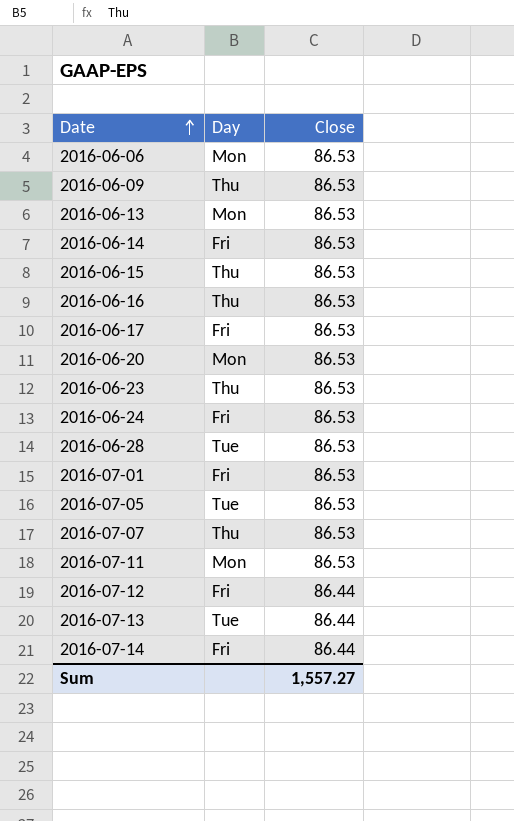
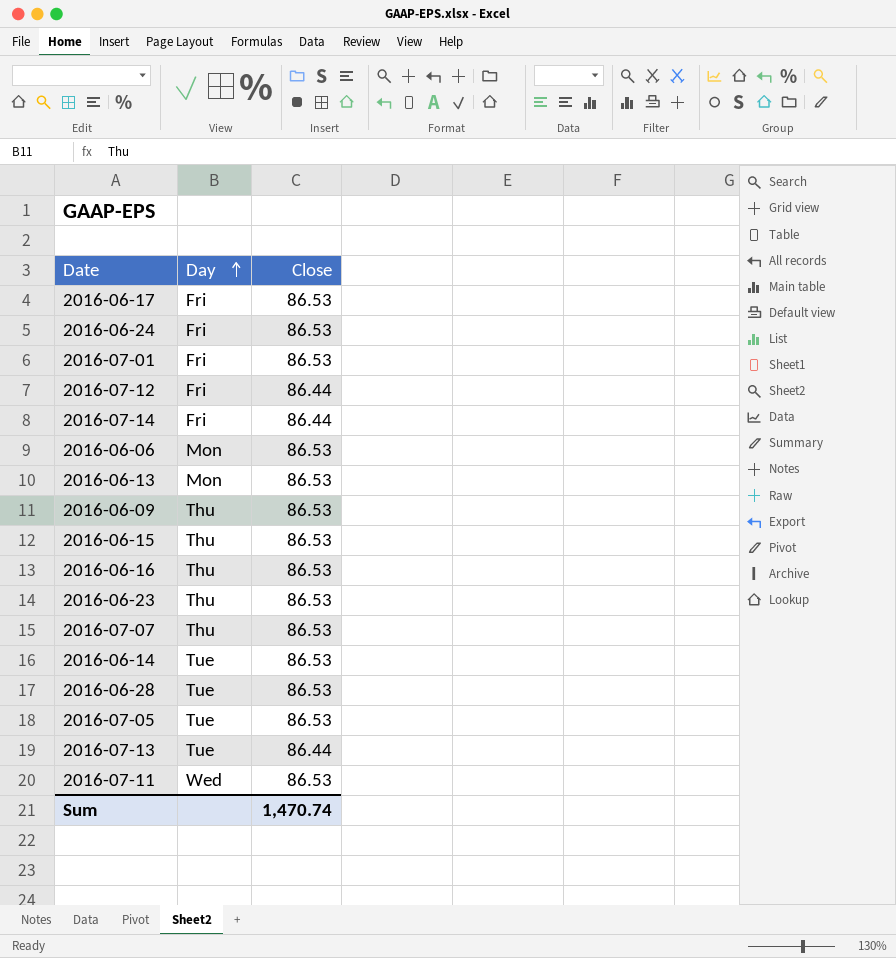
row order: Date ascending -> Day ascending
row 2016-06-20: Mon | 86.53 -> none
2016-06-14 | Day: Fri -> Tue
2016-07-11 | Day: Mon -> Wed
Sum | Close: 1,557.27 -> 1,470.74

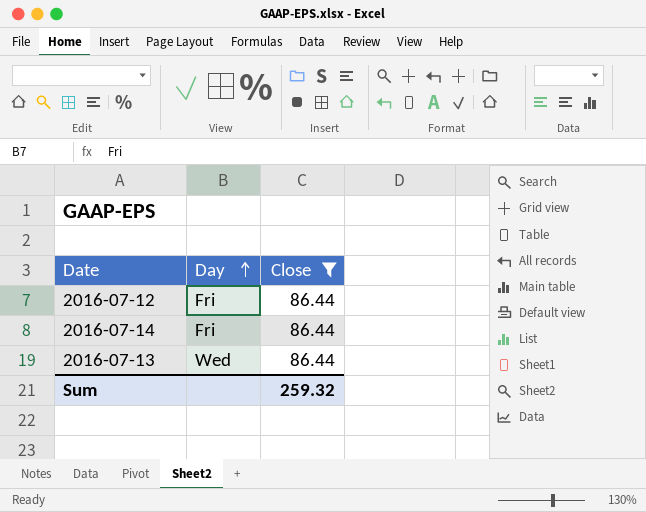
filter: none -> Close = 86.44
2016-07-13 | Day: Tue -> Wed
Sum | Close: 1,470.74 -> 259.32

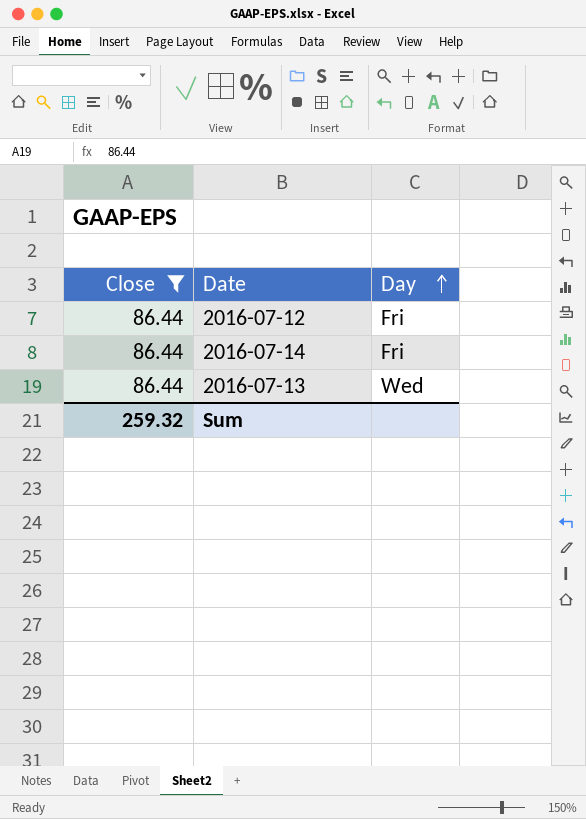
column Close | position: 3 -> 1

